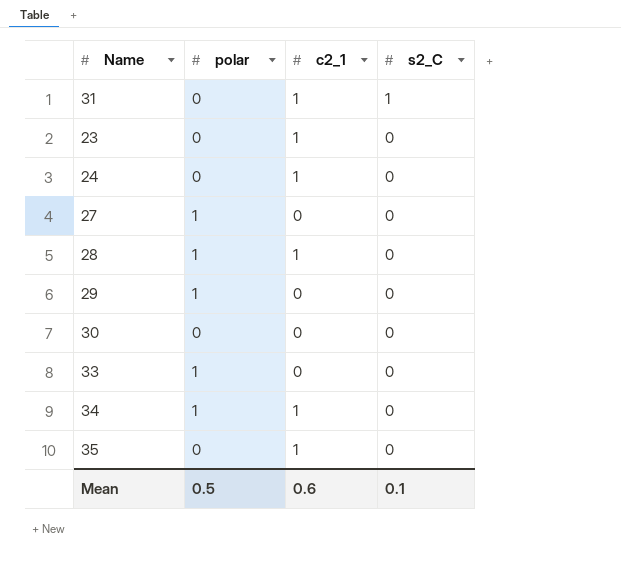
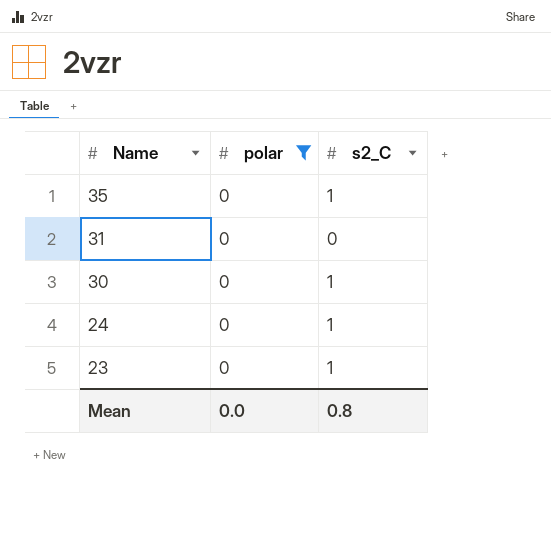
filter: none -> polar = 0
row order: s2_C descending -> Name descending
column c2_1 | position: 3 -> none
35 | s2_C: 0 -> 1
31 | s2_C: 1 -> 0
30 | s2_C: 0 -> 1
24 | s2_C: 0 -> 1
23 | s2_C: 0 -> 1
Mean | polar: 0.5 -> 0.0
Mean | s2_C: 0.1 -> 0.8

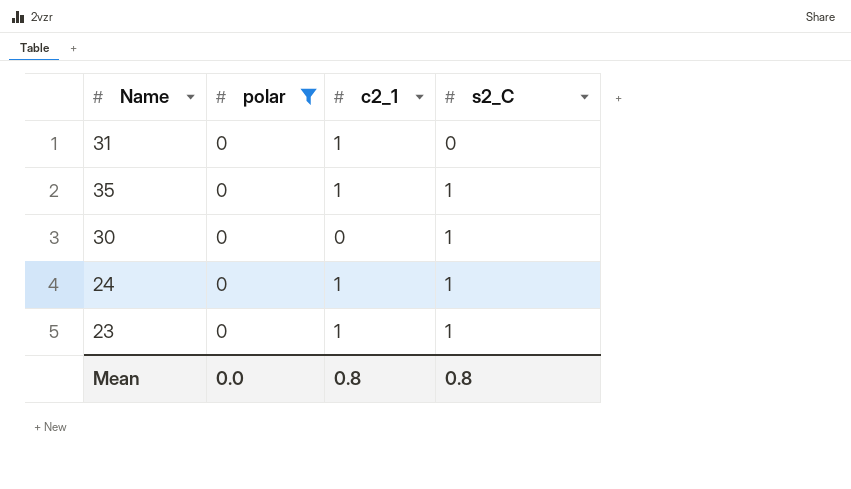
row order: Name descending -> s2_C ascending
column c2_1 | position: none -> 3

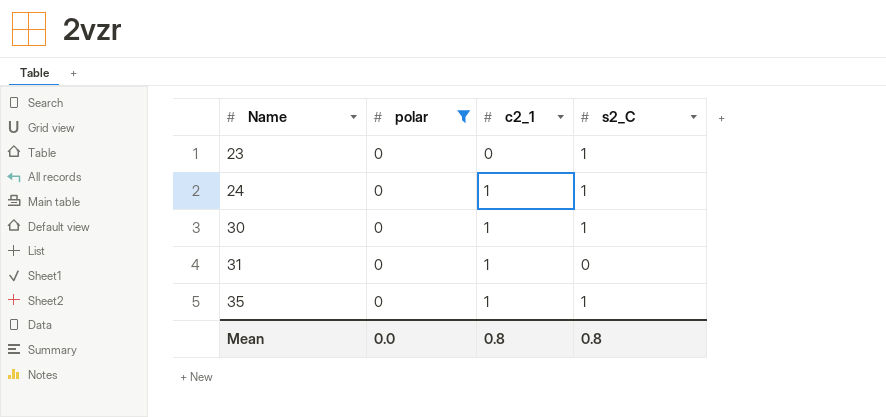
row order: s2_C ascending -> Name ascending
23 | c2_1: 1 -> 0
30 | c2_1: 0 -> 1

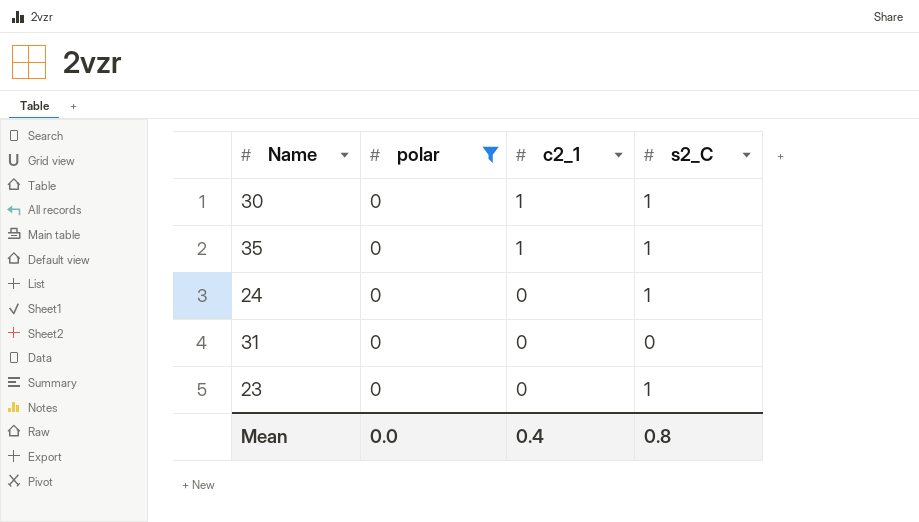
row order: Name ascending -> c2_1 descending
24 | c2_1: 1 -> 0
31 | c2_1: 1 -> 0
Mean | c2_1: 0.8 -> 0.4

